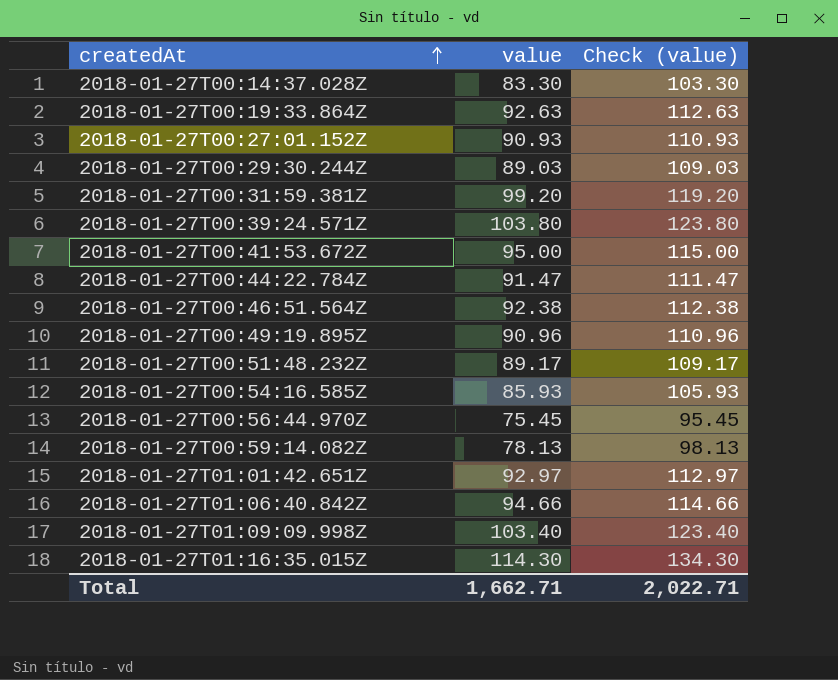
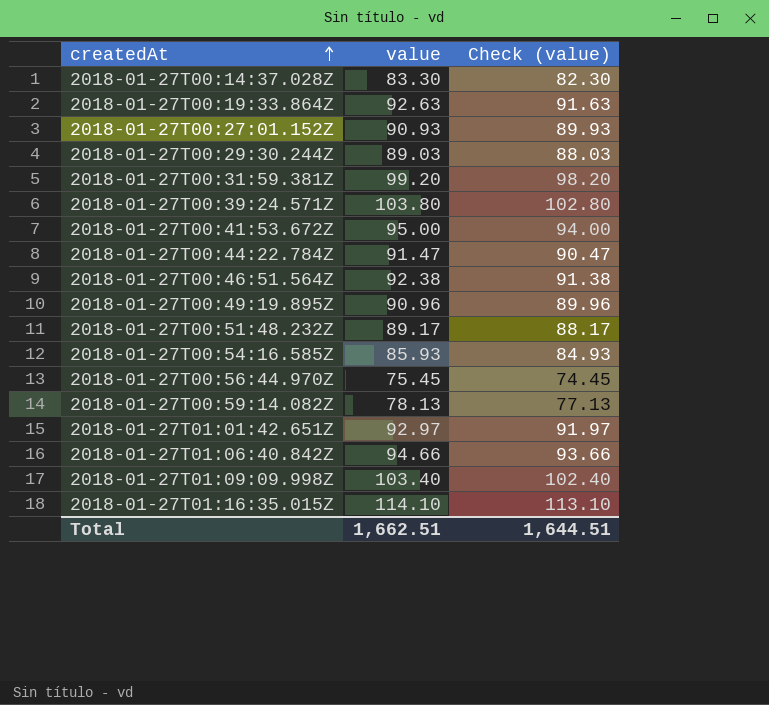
column Check (value) | formula: [value] + 20 -> [value] - 1
2018-01-27T01:16:35.015Z | value: 114.30 -> 114.10
Total | value: 1,662.71 -> 1,662.51
Total | Check (value): 2,022.71 -> 1,644.51

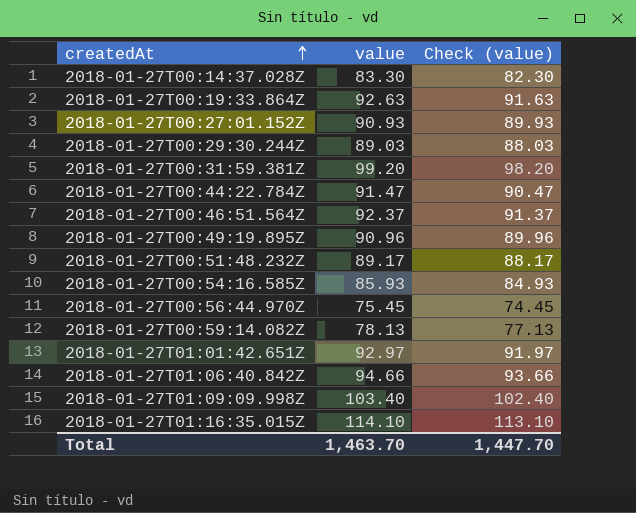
row 2018-01-27T00:39:24.571Z: 103.80 | 102.80 -> none
row 2018-01-27T00:41:53.672Z: 95.00 | 94.00 -> none
2018-01-27T00:46:51.564Z | value: 92.38 -> 92.37
2018-01-27T00:46:51.564Z | Check (value): 91.38 -> 91.37
Total | value: 1,662.51 -> 1,463.70
Total | Check (value): 1,644.51 -> 1,447.70

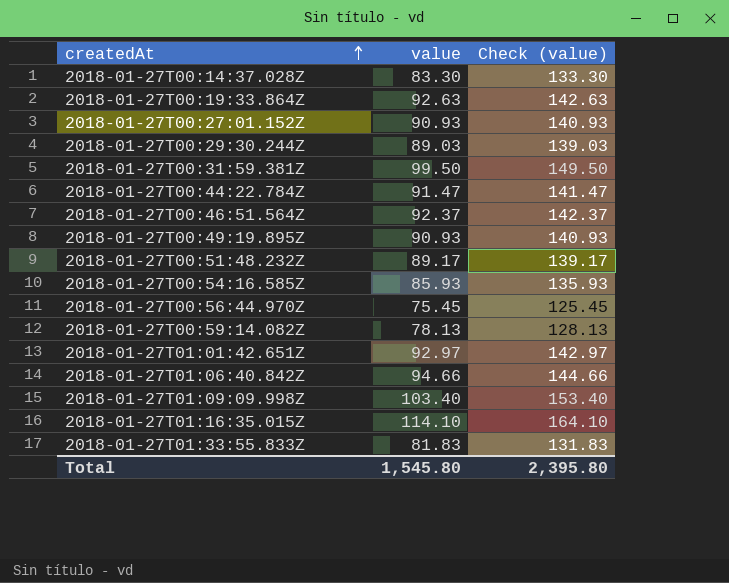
column Check (value) | formula: [value] - 1 -> [value] + 50
2018-01-27T00:31:59.381Z | value: 99.20 -> 99.50
2018-01-27T00:49:19.895Z | value: 90.96 -> 90.93
row 2018-01-27T01:33:55.833Z: none -> 81.83 | 131.83
Total | value: 1,463.70 -> 1,545.80
Total | Check (value): 1,447.70 -> 2,395.80

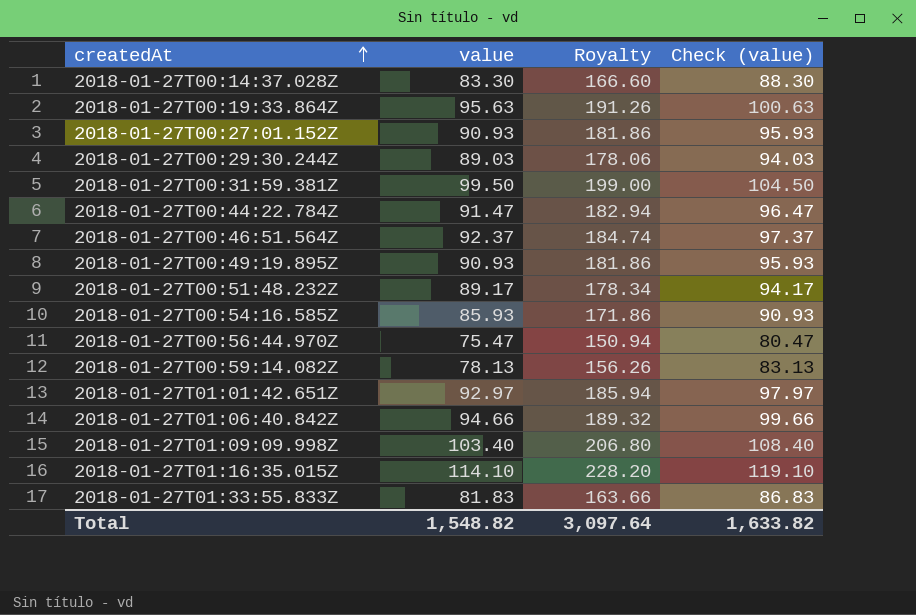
column Royalty | formula: none -> [value] * 2
column Check (value) | formula: [value] + 50 -> [value] + 5
2018-01-27T00:19:33.864Z | value: 92.63 -> 95.63
2018-01-27T00:56:44.970Z | value: 75.45 -> 75.47
Total | value: 1,545.80 -> 1,548.82
Total | Check (value): 2,395.80 -> 1,633.82

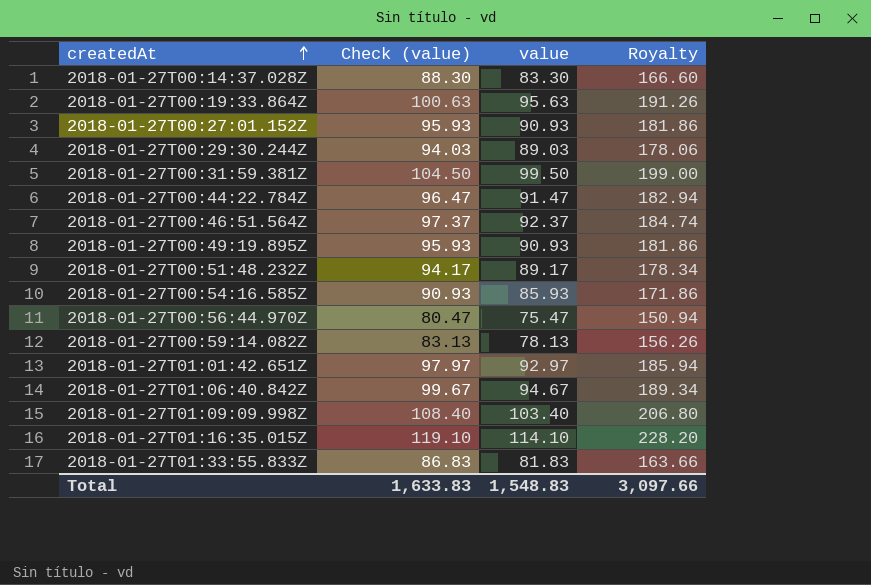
column Check (value) | position: 4 -> 2
2018-01-27T01:06:40.842Z | Check (value): 99.66 -> 99.67
2018-01-27T01:06:40.842Z | value: 94.66 -> 94.67
2018-01-27T01:06:40.842Z | Royalty: 189.32 -> 189.34
Total | Check (value): 1,633.82 -> 1,633.83
Total | value: 1,548.82 -> 1,548.83
Total | Royalty: 3,097.64 -> 3,097.66

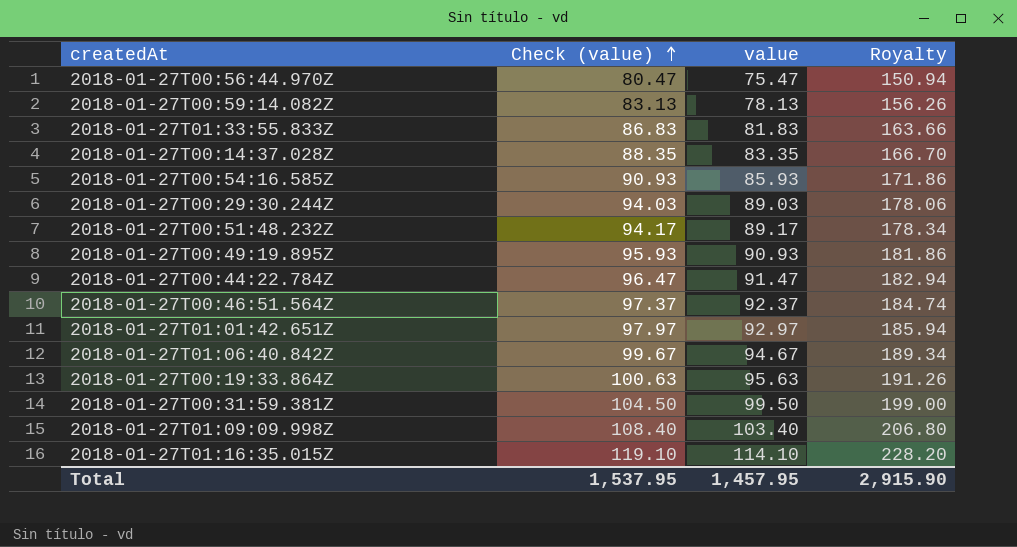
row order: createdAt ascending -> Check (value) ascending
row 2018-01-27T00:27:01.152Z: 95.93 | 90.93 | 181.86 -> none
2018-01-27T00:14:37.028Z | Check (value): 88.30 -> 88.35
2018-01-27T00:14:37.028Z | value: 83.30 -> 83.35
2018-01-27T00:14:37.028Z | Royalty: 166.60 -> 166.70
Total | Check (value): 1,633.83 -> 1,537.95
Total | value: 1,548.83 -> 1,457.95
Total | Royalty: 3,097.66 -> 2,915.90

